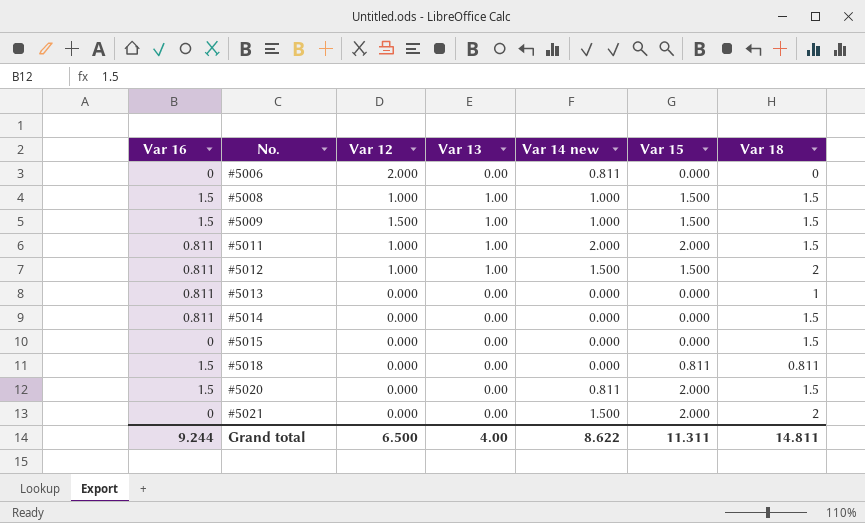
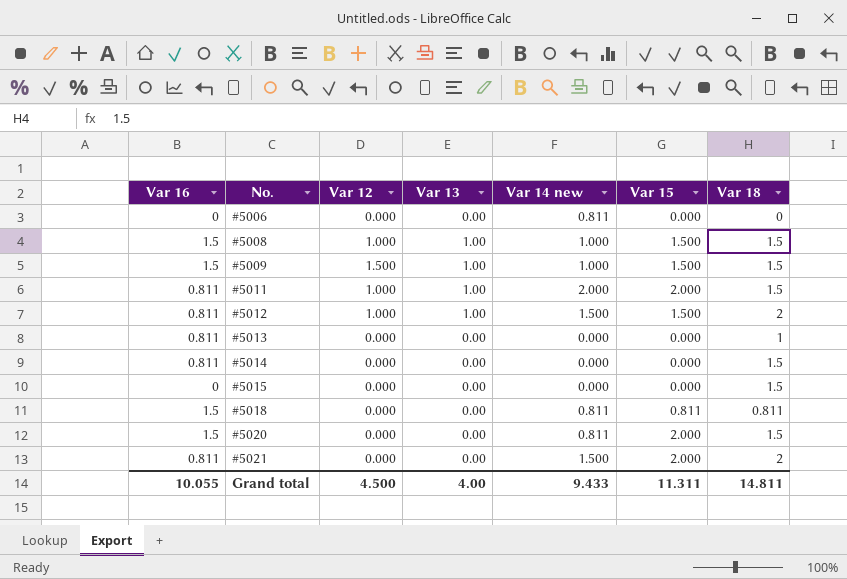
#5006 | Var 12: 2.000 -> 0.000
#5018 | Var 14 new: 0.000 -> 0.811
#5021 | Var 16: 0 -> 0.811
Grand total | Var 16: 9.244 -> 10.055
Grand total | Var 12: 6.500 -> 4.500
Grand total | Var 14 new: 8.622 -> 9.433

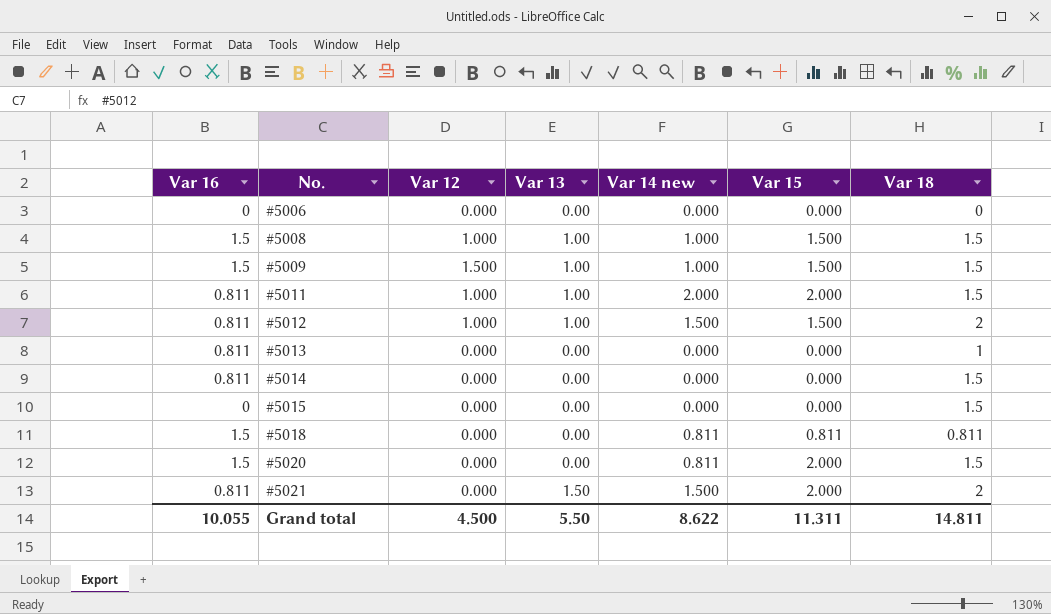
#5006 | Var 14 new: 0.811 -> 0.000
#5021 | Var 13: 0.00 -> 1.50
Grand total | Var 13: 4.00 -> 5.50
Grand total | Var 14 new: 9.433 -> 8.622

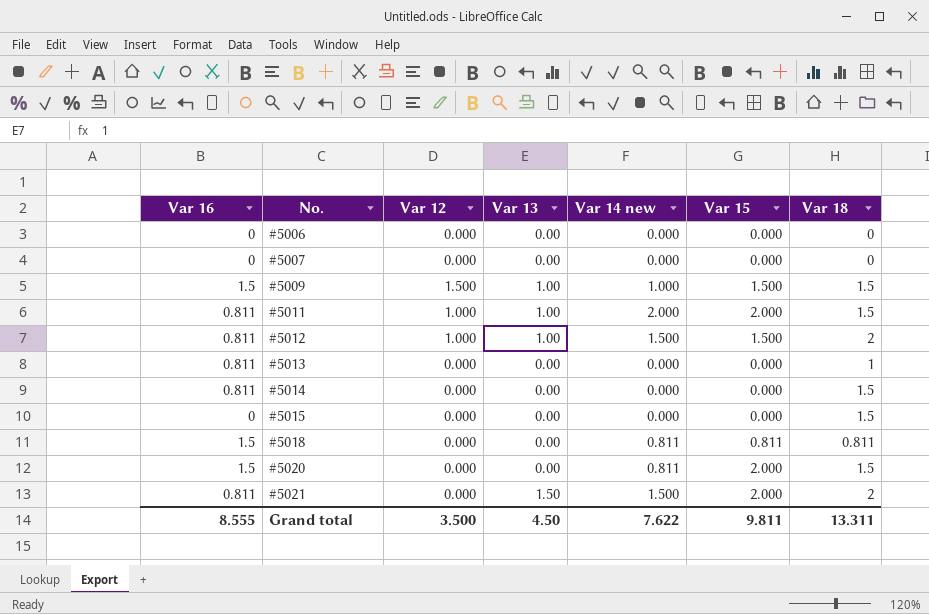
row #5008: 1.5 | 1.000 | 1.00 | 1.000 | 1.500 | 1.5 -> none
row #5007: none -> 0 | 0.000 | 0.00 | 0.000 | 0.000 | 0
Grand total | Var 16: 10.055 -> 8.555
Grand total | Var 12: 4.500 -> 3.500
Grand total | Var 13: 5.50 -> 4.50
Grand total | Var 14 new: 8.622 -> 7.622
Grand total | Var 15: 11.311 -> 9.811
Grand total | Var 18: 14.811 -> 13.311

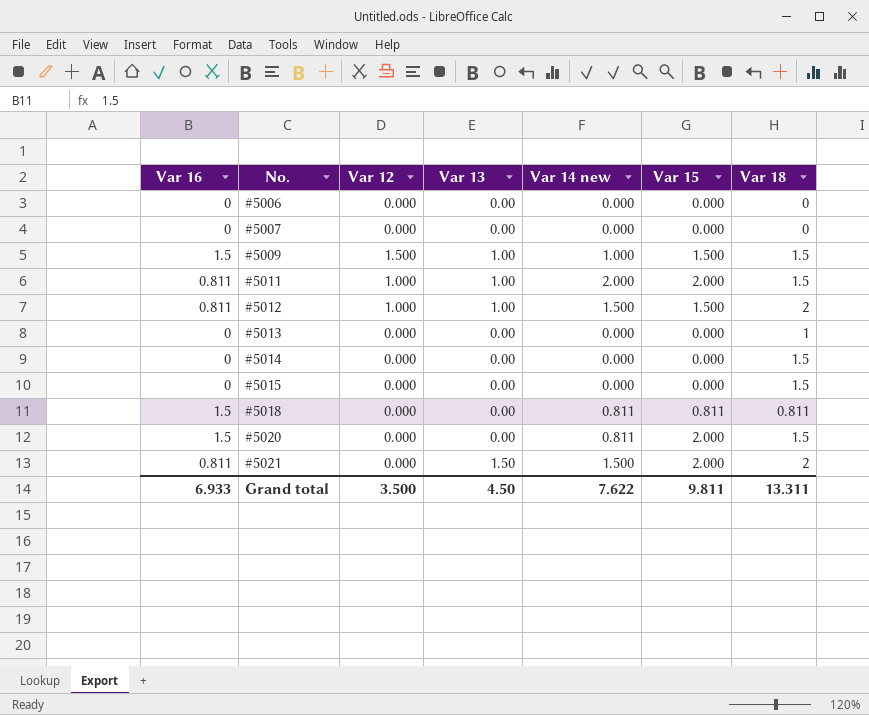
#5013 | Var 16: 0.811 -> 0
#5014 | Var 16: 0.811 -> 0
Grand total | Var 16: 8.555 -> 6.933

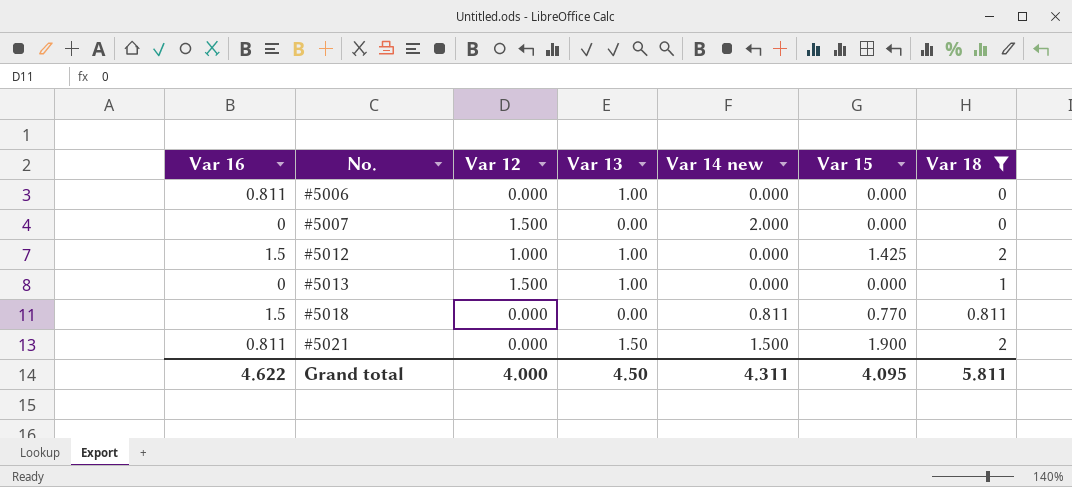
filter: none -> Var 18 != 1.5
#5006 | Var 16: 0 -> 0.811
#5006 | Var 13: 0.00 -> 1.00
#5007 | Var 12: 0.000 -> 1.500
#5007 | Var 14 new: 0.000 -> 2.000
#5012 | Var 16: 0.811 -> 1.5
#5012 | Var 14 new: 1.500 -> 0.000
#5012 | Var 15: 1.500 -> 1.425
#5013 | Var 12: 0.000 -> 1.500
#5013 | Var 13: 0.00 -> 1.00
#5018 | Var 15: 0.811 -> 0.770
#5021 | Var 15: 2.000 -> 1.900
Grand total | Var 16: 6.933 -> 4.622
Grand total | Var 12: 3.500 -> 4.000
Grand total | Var 14 new: 7.622 -> 4.311
Grand total | Var 15: 9.811 -> 4.095
Grand total | Var 18: 13.311 -> 5.811

